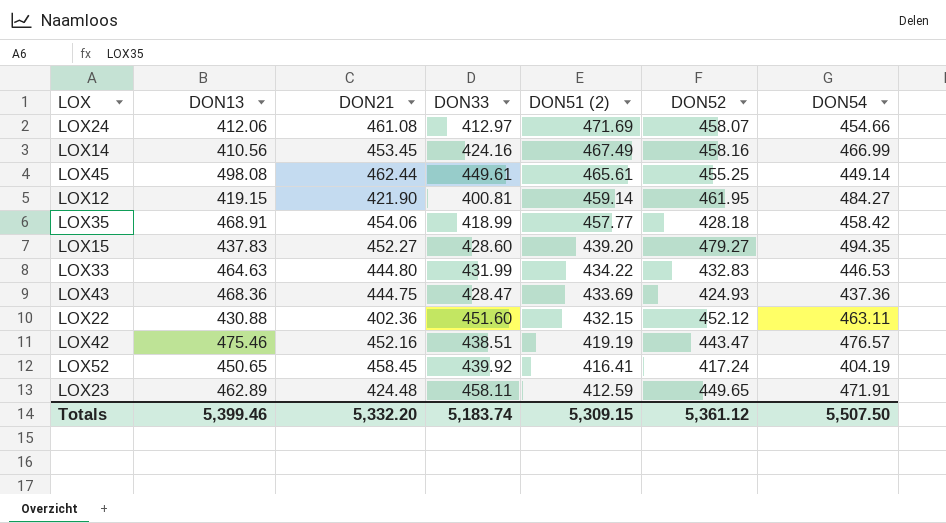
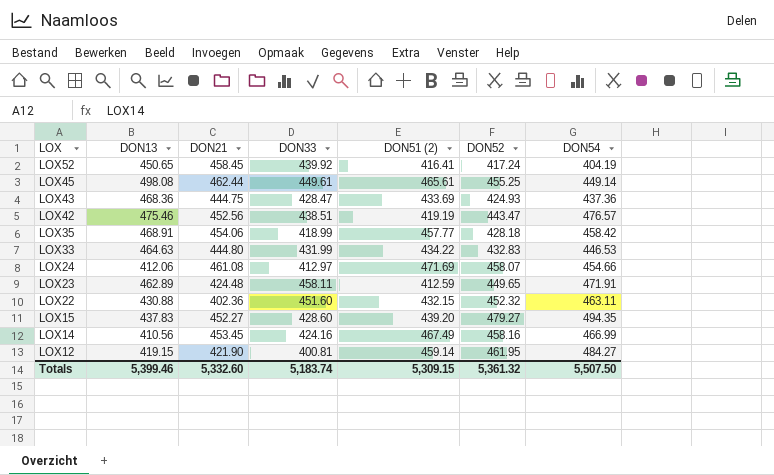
row order: DON51 (2) descending -> LOX descending
LOX42 | DON21: 452.16 -> 452.56
LOX22 | DON52: 452.12 -> 452.32
Totals | DON21: 5,332.20 -> 5,332.60
Totals | DON52: 5,361.12 -> 5,361.32

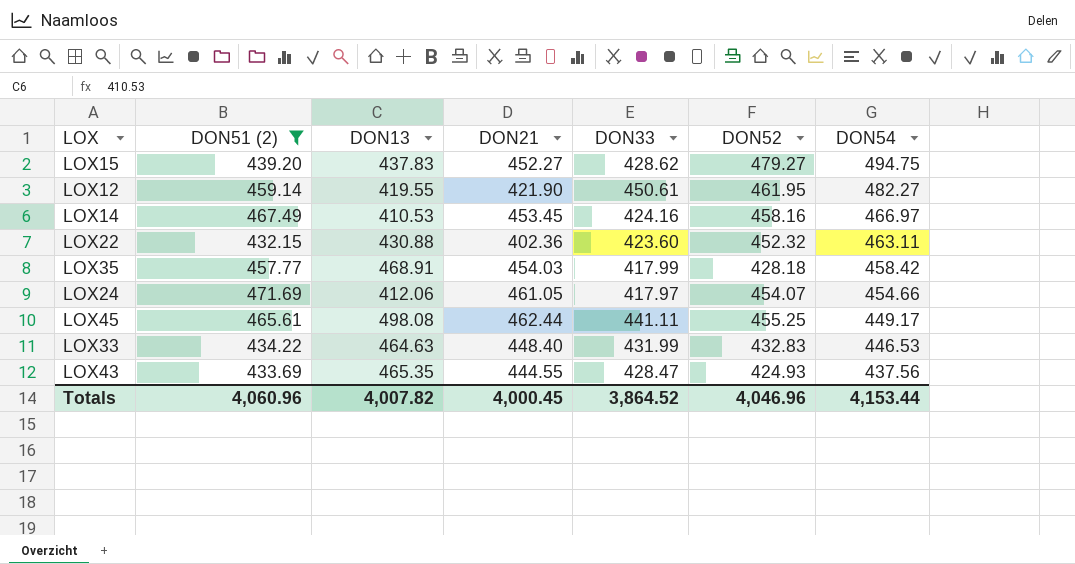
filter: none -> DON51 (2) >= 432.15
row order: LOX descending -> DON54 descending
column DON51 (2) | position: 5 -> 2
LOX15 | DON33: 428.60 -> 428.62
LOX15 | DON54: 494.35 -> 494.75
LOX12 | DON13: 419.15 -> 419.55
LOX12 | DON33: 400.81 -> 450.61
LOX12 | DON54: 484.27 -> 482.27
LOX14 | DON13: 410.56 -> 410.53
LOX14 | DON54: 466.99 -> 466.97
LOX22 | DON33: 451.60 -> 423.60
LOX35 | DON21: 454.06 -> 454.03
LOX35 | DON33: 418.99 -> 417.99
LOX24 | DON21: 461.08 -> 461.05
LOX24 | DON33: 412.97 -> 417.97
LOX24 | DON52: 458.07 -> 454.07
LOX45 | DON33: 449.61 -> 441.11
LOX45 | DON54: 449.14 -> 449.17
LOX33 | DON21: 444.80 -> 448.40
LOX43 | DON13: 468.36 -> 465.35
LOX43 | DON21: 444.75 -> 444.55
LOX43 | DON54: 437.36 -> 437.56
Totals | DON51 (2): 5,309.15 -> 4,060.96
Totals | DON13: 5,399.46 -> 4,007.82
Totals | DON21: 5,332.60 -> 4,000.45
Totals | DON33: 5,183.74 -> 3,864.52
Totals | DON52: 5,361.32 -> 4,046.96
Totals | DON54: 5,507.50 -> 4,153.44

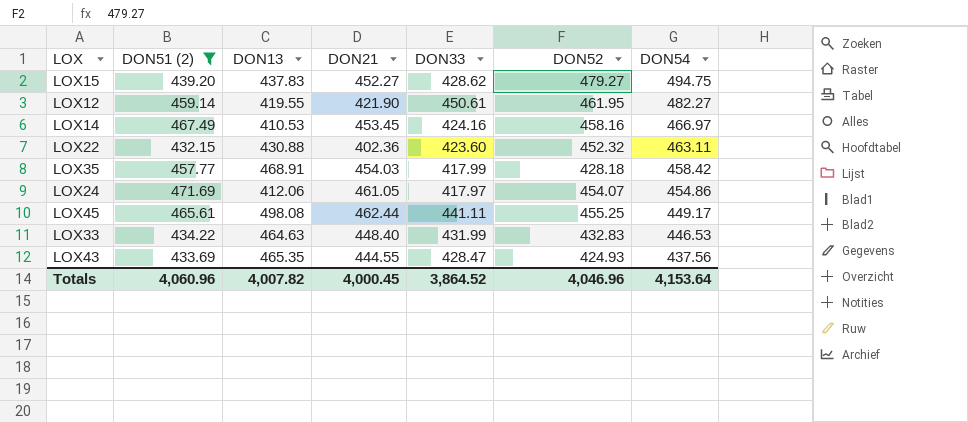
LOX24 | DON54: 454.66 -> 454.86
Totals | DON54: 4,153.44 -> 4,153.64

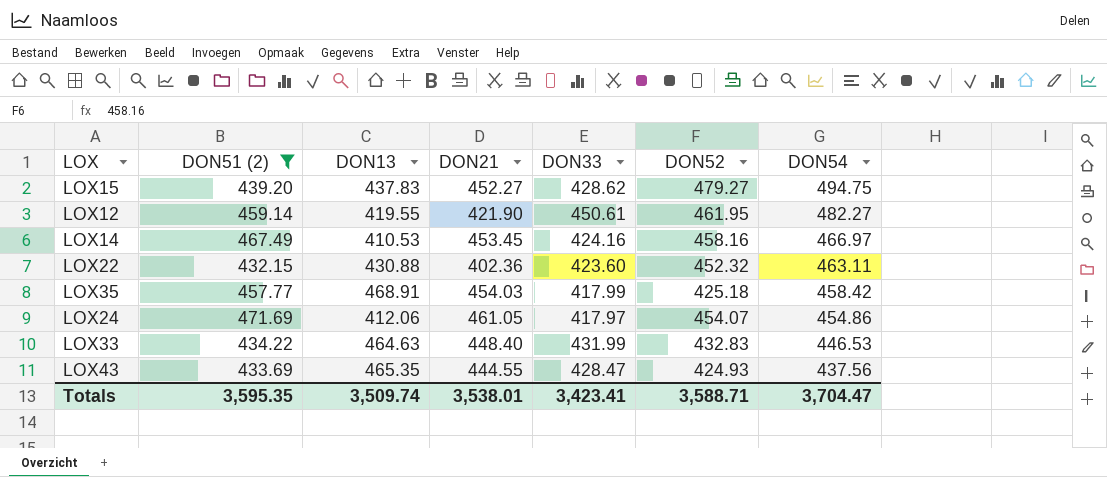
row LOX45: 465.61 | 498.08 | 462.44 | 441.11 | 455.25 | 449.17 -> none
LOX35 | DON52: 428.18 -> 425.18
Totals | DON51 (2): 4,060.96 -> 3,595.35
Totals | DON13: 4,007.82 -> 3,509.74
Totals | DON21: 4,000.45 -> 3,538.01
Totals | DON33: 3,864.52 -> 3,423.41
Totals | DON52: 4,046.96 -> 3,588.71
Totals | DON54: 4,153.64 -> 3,704.47

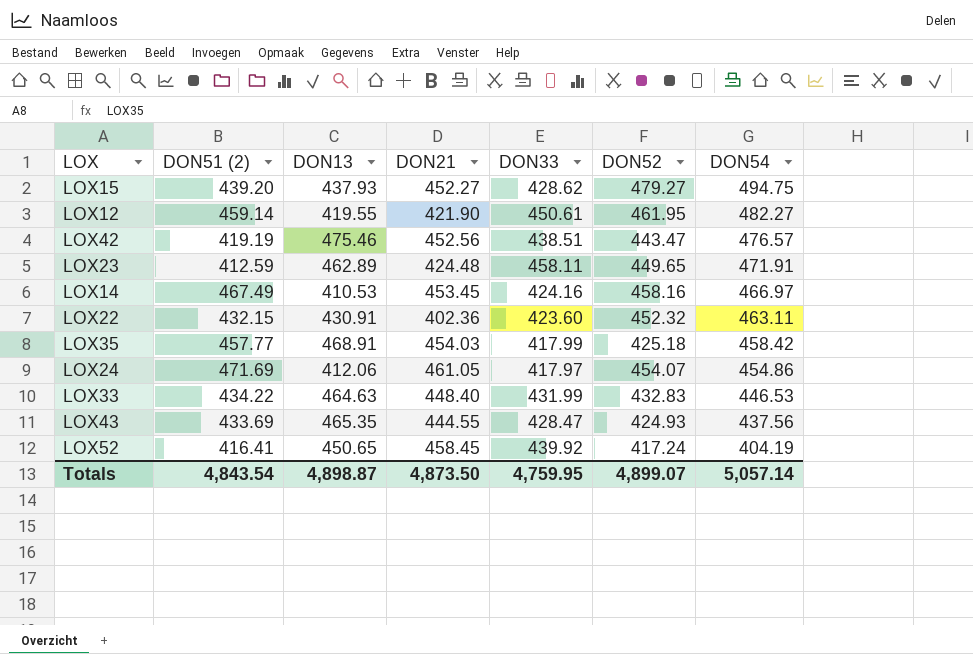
filter: DON51 (2) >= 432.15 -> none
LOX15 | DON13: 437.83 -> 437.93
LOX22 | DON13: 430.88 -> 430.91
Totals | DON51 (2): 3,595.35 -> 4,843.54
Totals | DON13: 3,509.74 -> 4,898.87
Totals | DON21: 3,538.01 -> 4,873.50
Totals | DON33: 3,423.41 -> 4,759.95
Totals | DON52: 3,588.71 -> 4,899.07
Totals | DON54: 3,704.47 -> 5,057.14

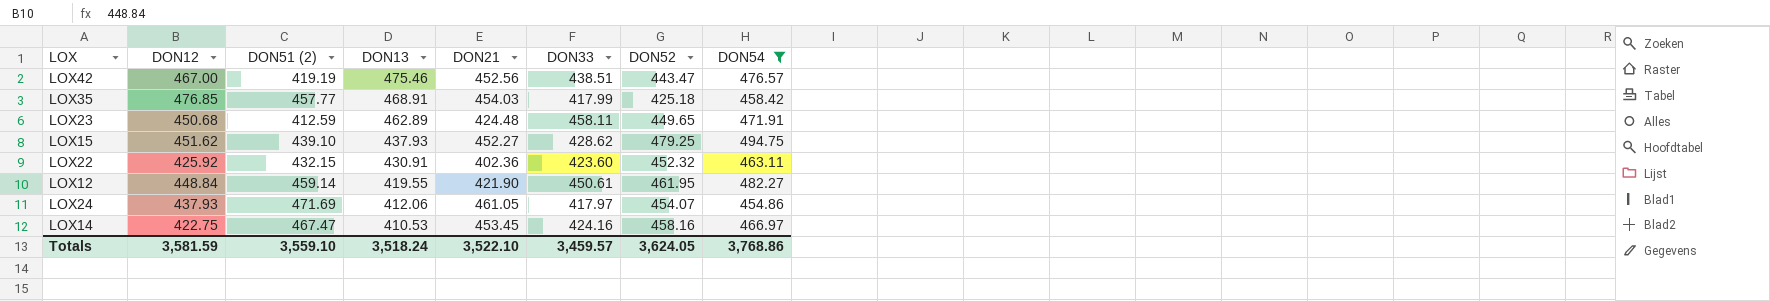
filter: none -> DON54 >= 454.86
row order: DON54 descending -> DON13 descending
column DON12 | position: none -> 2
LOX15 | DON51 (2): 439.20 -> 439.10
LOX15 | DON52: 479.27 -> 479.25
LOX14 | DON51 (2): 467.49 -> 467.47
Totals | DON51 (2): 4,843.54 -> 3,559.10
Totals | DON13: 4,898.87 -> 3,518.24
Totals | DON21: 4,873.50 -> 3,522.10
Totals | DON33: 4,759.95 -> 3,459.57
Totals | DON52: 4,899.07 -> 3,624.05
Totals | DON54: 5,057.14 -> 3,768.86

